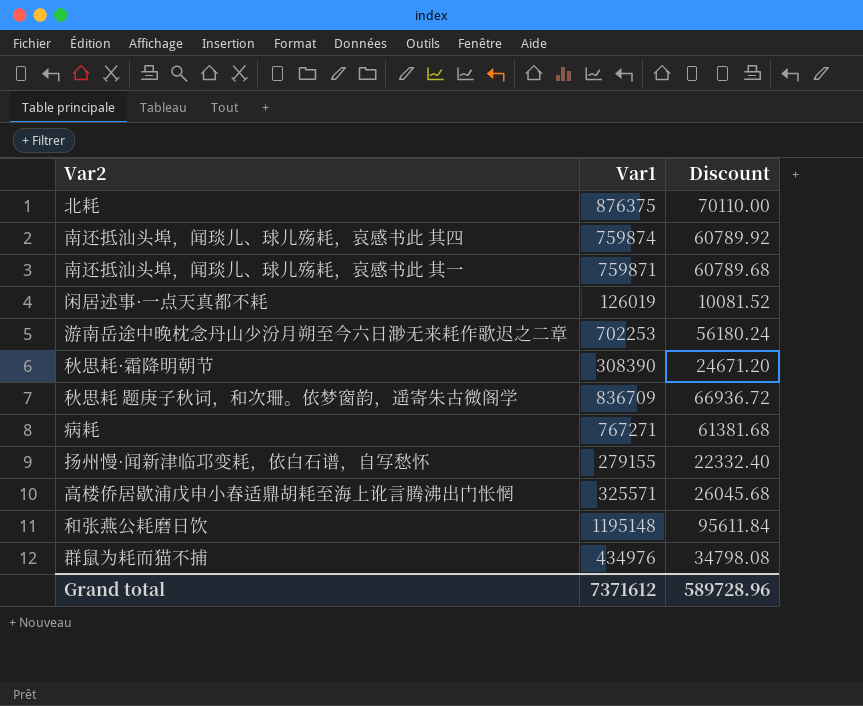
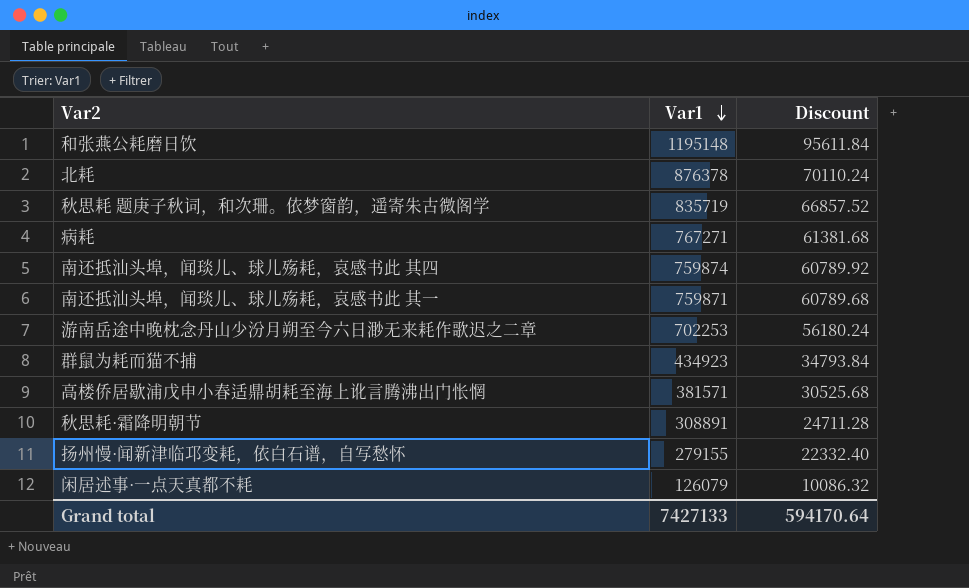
row order: none -> Var1 descending
北耗 | Var1: 876375 -> 876378
北耗 | Discount: 70110.00 -> 70110.24
秋思耗 题庚子秋词，和次珊。依梦窗韵，遥寄朱古微阁学 | Var1: 836709 -> 835719
秋思耗 题庚子秋词，和次珊。依梦窗韵，遥寄朱古微阁学 | Discount: 66936.72 -> 66857.52
群鼠为耗而猫不捕 | Var1: 434976 -> 434923
群鼠为耗而猫不捕 | Discount: 34798.08 -> 34793.84
高楼侨居歇浦戊申小春适鼎胡耗至海上讹言腾沸出门怅惘 | Var1: 325571 -> 381571
高楼侨居歇浦戊申小春适鼎胡耗至海上讹言腾沸出门怅惘 | Discount: 26045.68 -> 30525.68
秋思耗·霜降明朝节 | Var1: 308390 -> 308891
秋思耗·霜降明朝节 | Discount: 24671.20 -> 24711.28
闲居述事·一点天真都不耗 | Var1: 126019 -> 126079
闲居述事·一点天真都不耗 | Discount: 10081.52 -> 10086.32
Grand total | Var1: 7371612 -> 7427133
Grand total | Discount: 589728.96 -> 594170.64

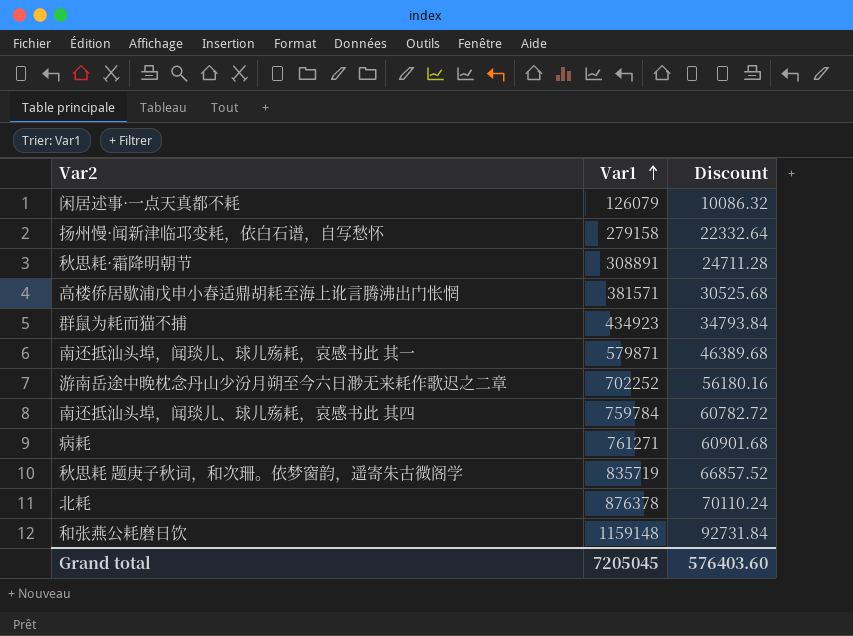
row order: Var1 descending -> Var1 ascending
扬州慢·闻新津临邛变耗，依白石谱，自写愁怀 | Var1: 279155 -> 279158
扬州慢·闻新津临邛变耗，依白石谱，自写愁怀 | Discount: 22332.40 -> 22332.64
南还抵汕头埠，闻琰儿、球儿殇耗，哀感书此 其一 | Var1: 759871 -> 579871
南还抵汕头埠，闻琰儿、球儿殇耗，哀感书此 其一 | Discount: 60789.68 -> 46389.68
游南岳途中晚枕念丹山少汾月朔至今六日渺无来耗作歌迟之二章 | Var1: 702253 -> 702252
游南岳途中晚枕念丹山少汾月朔至今六日渺无来耗作歌迟之二章 | Discount: 56180.24 -> 56180.16
南还抵汕头埠，闻琰儿、球儿殇耗，哀感书此 其四 | Var1: 759874 -> 759784
南还抵汕头埠，闻琰儿、球儿殇耗，哀感书此 其四 | Discount: 60789.92 -> 60782.72
病耗 | Var1: 767271 -> 761271
病耗 | Discount: 61381.68 -> 60901.68
和张燕公耗磨日饮 | Var1: 1195148 -> 1159148
和张燕公耗磨日饮 | Discount: 95611.84 -> 92731.84
Grand total | Var1: 7427133 -> 7205045
Grand total | Discount: 594170.64 -> 576403.60

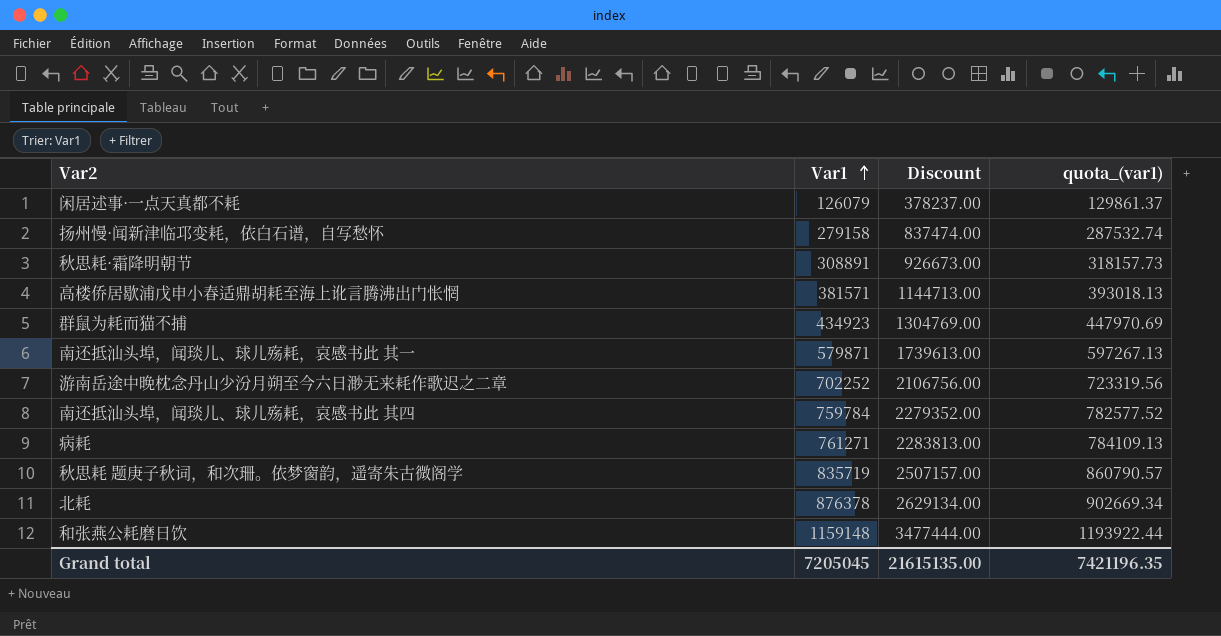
column Discount | formula: [Var1] * 0.08 -> [Var1] * 3
column quota_(var1) | formula: none -> [Var1] * 1.03
Grand total | Discount: 576403.60 -> 21615135.00

